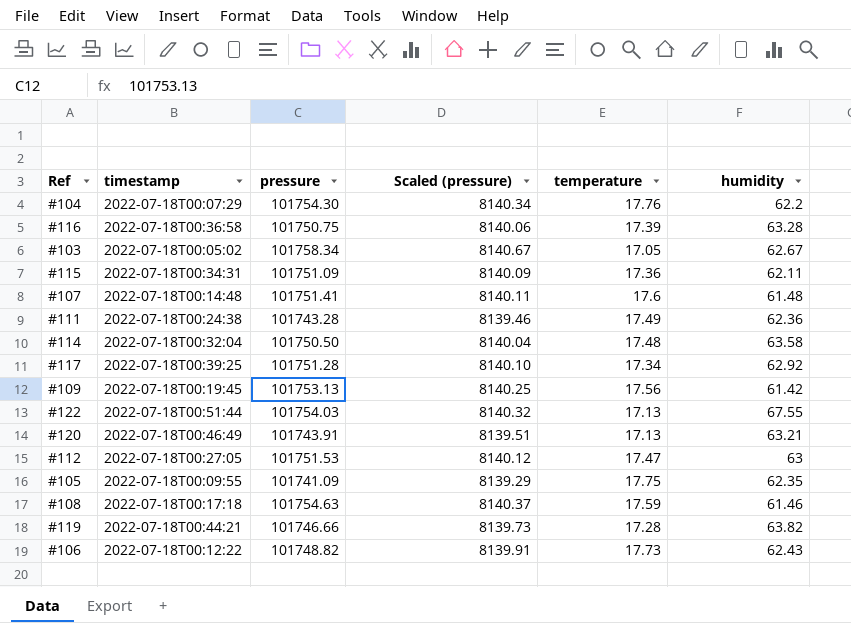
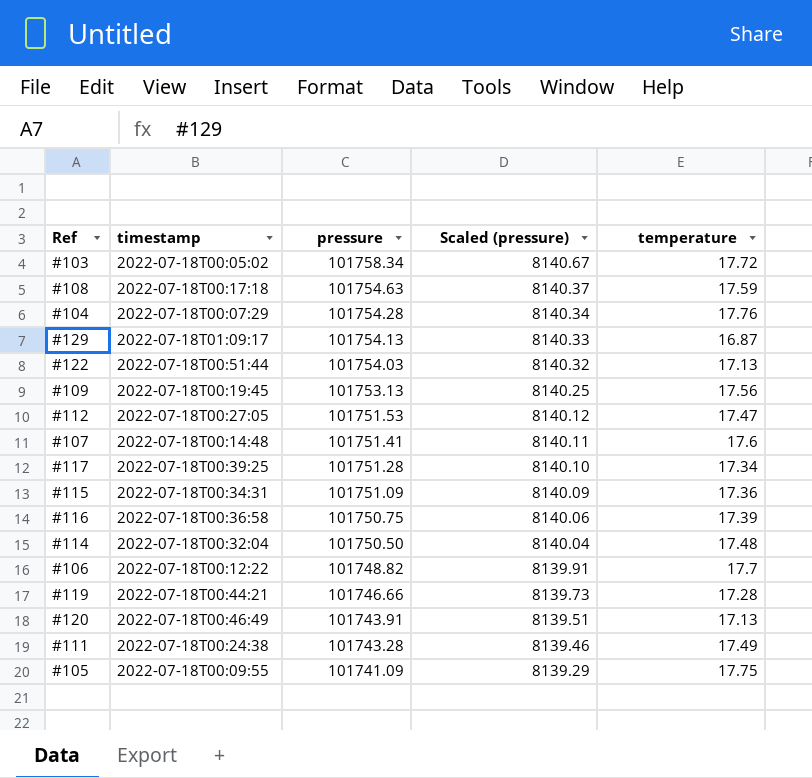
row order: none -> pressure descending
column humidity | position: 6 -> none
#103 | temperature: 17.05 -> 17.72
#104 | pressure: 101754.30 -> 101754.28
row #129: none -> 2022-07-18T01:09:17 | 101754.13 | 8140.33 | 16.87
#106 | temperature: 17.73 -> 17.7

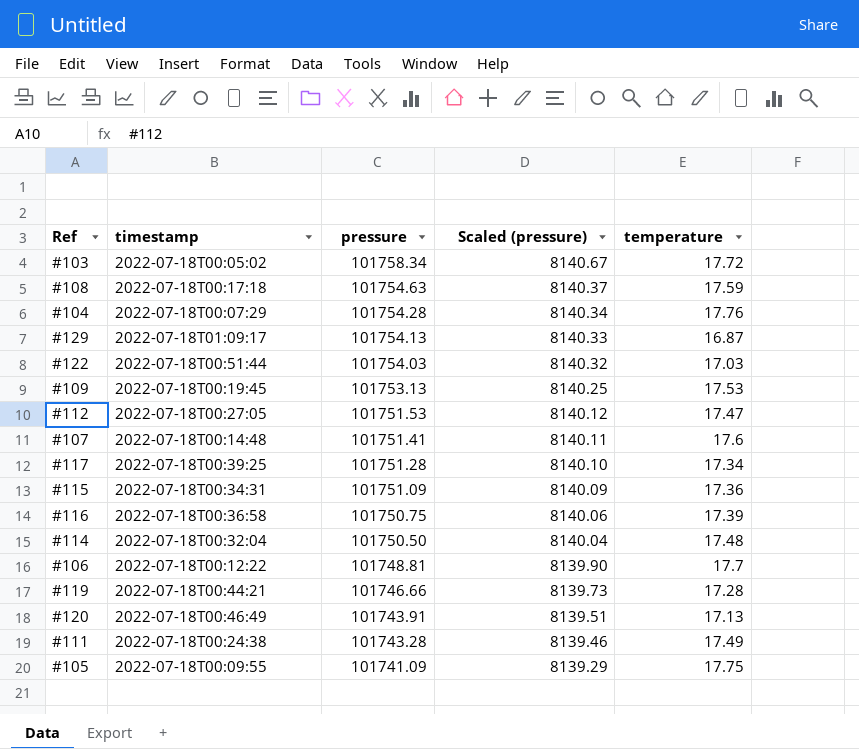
#122 | temperature: 17.13 -> 17.03
#109 | temperature: 17.56 -> 17.53
#106 | pressure: 101748.82 -> 101748.81
#106 | Scaled (pressure): 8139.91 -> 8139.90

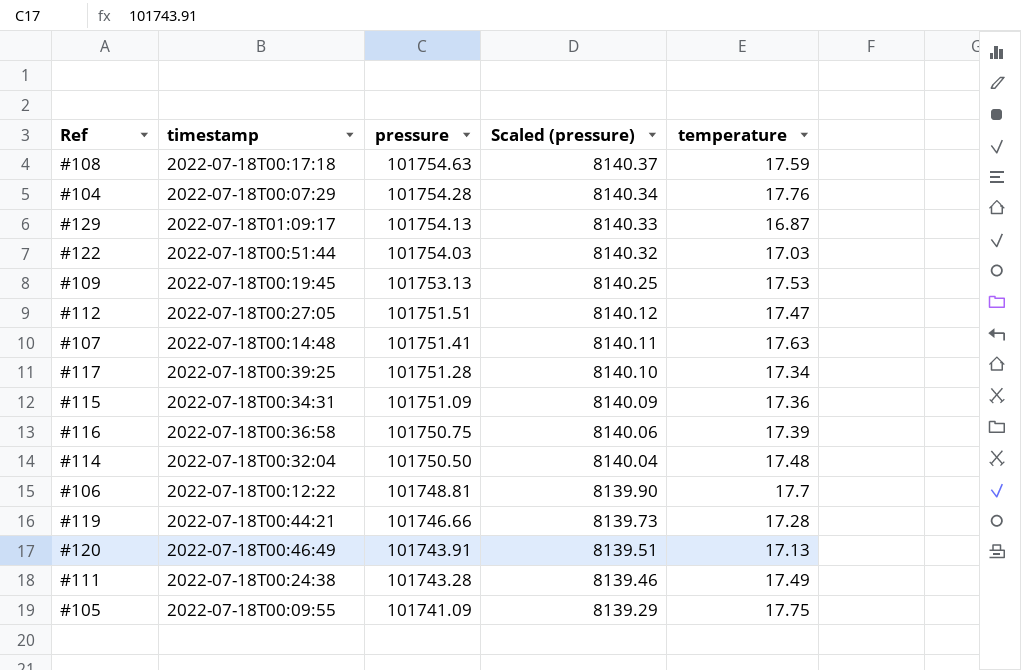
row #103: 2022-07-18T00:05:02 | 101758.34 | 8140.67 | 17.72 -> none
#112 | pressure: 101751.53 -> 101751.51
#107 | temperature: 17.6 -> 17.63

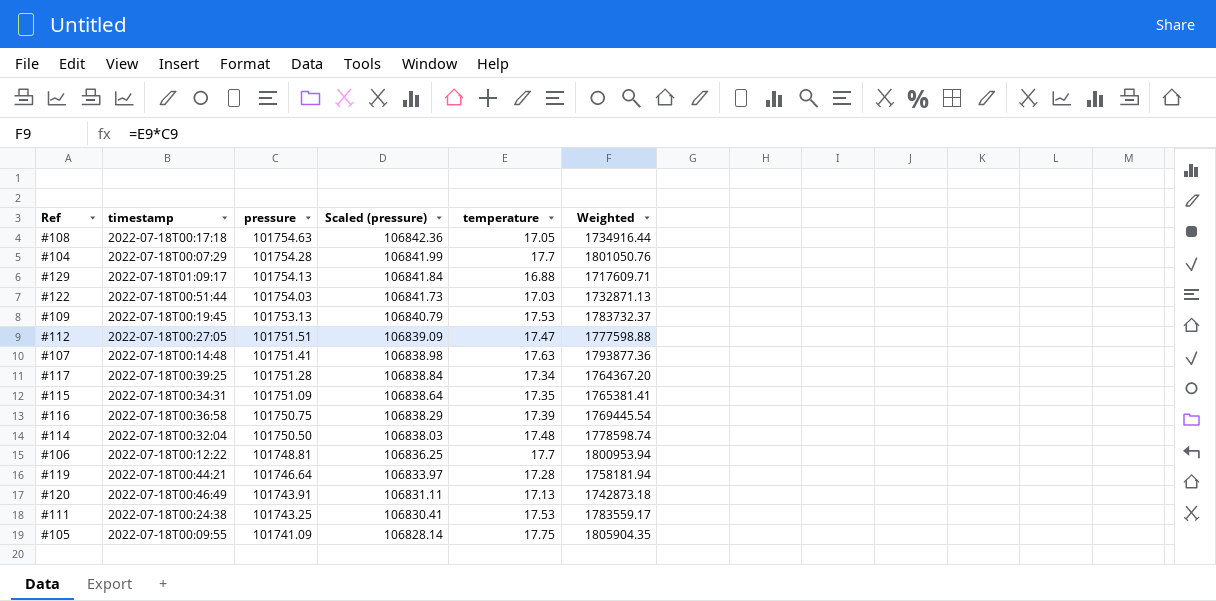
column Scaled (pressure) | formula: [pressure] * 0.08 -> [pressure] * 1.05
column Weighted | formula: none -> [pressure] * [temperature]
#108 | temperature: 17.59 -> 17.05
#104 | temperature: 17.76 -> 17.7
#129 | temperature: 16.87 -> 16.88
#115 | temperature: 17.36 -> 17.35
#119 | pressure: 101746.66 -> 101746.64
#111 | pressure: 101743.28 -> 101743.25
#111 | temperature: 17.49 -> 17.53

